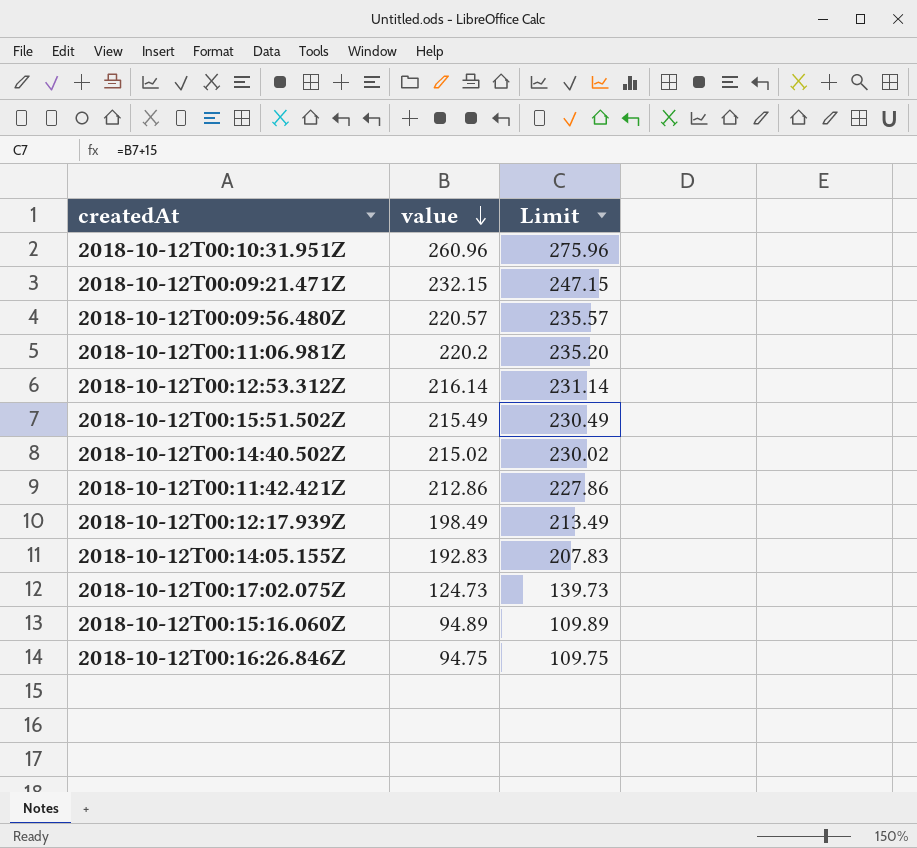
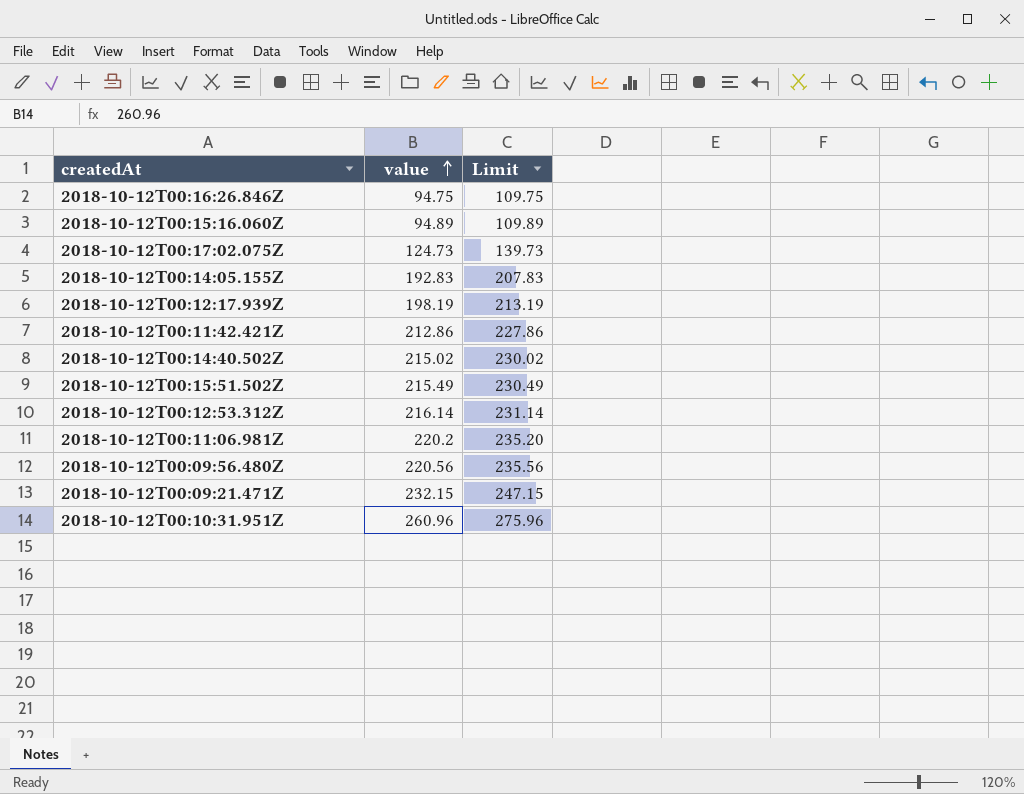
row order: value descending -> value ascending
2018-10-12T00:12:17.939Z | value: 198.49 -> 198.19
2018-10-12T00:12:17.939Z | Limit: 213.49 -> 213.19
2018-10-12T00:09:56.480Z | value: 220.57 -> 220.56
2018-10-12T00:09:56.480Z | Limit: 235.57 -> 235.56

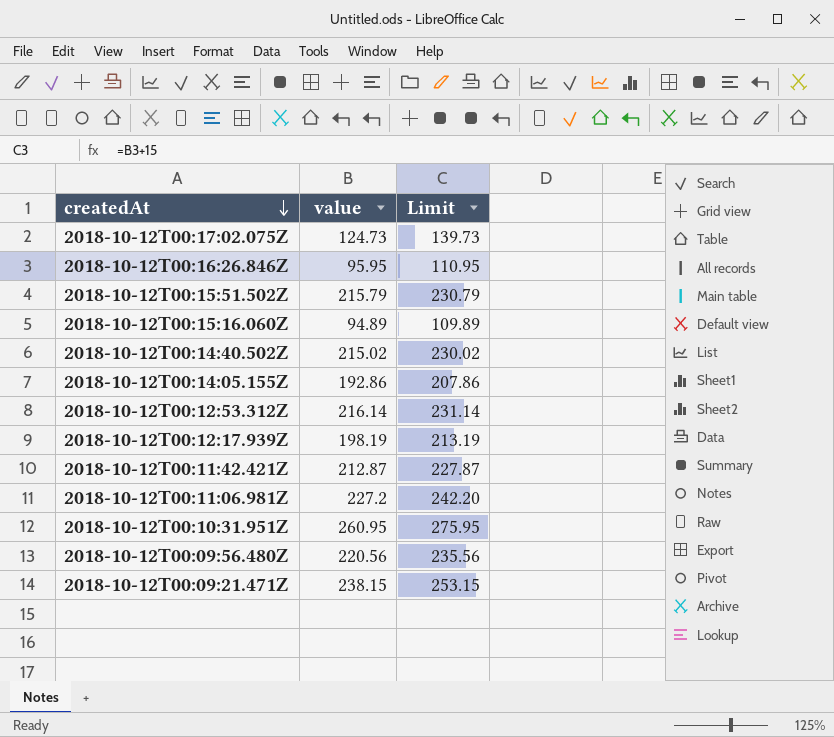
row order: value ascending -> createdAt descending
2018-10-12T00:16:26.846Z | value: 94.75 -> 95.95
2018-10-12T00:16:26.846Z | Limit: 109.75 -> 110.95
2018-10-12T00:15:51.502Z | value: 215.49 -> 215.79
2018-10-12T00:15:51.502Z | Limit: 230.49 -> 230.79
2018-10-12T00:14:05.155Z | value: 192.83 -> 192.86
2018-10-12T00:14:05.155Z | Limit: 207.83 -> 207.86
2018-10-12T00:11:42.421Z | value: 212.86 -> 212.87
2018-10-12T00:11:42.421Z | Limit: 227.86 -> 227.87
2018-10-12T00:11:06.981Z | value: 220.2 -> 227.2
2018-10-12T00:11:06.981Z | Limit: 235.20 -> 242.20
2018-10-12T00:10:31.951Z | value: 260.96 -> 260.95
2018-10-12T00:10:31.951Z | Limit: 275.96 -> 275.95
2018-10-12T00:09:21.471Z | value: 232.15 -> 238.15
2018-10-12T00:09:21.471Z | Limit: 247.15 -> 253.15

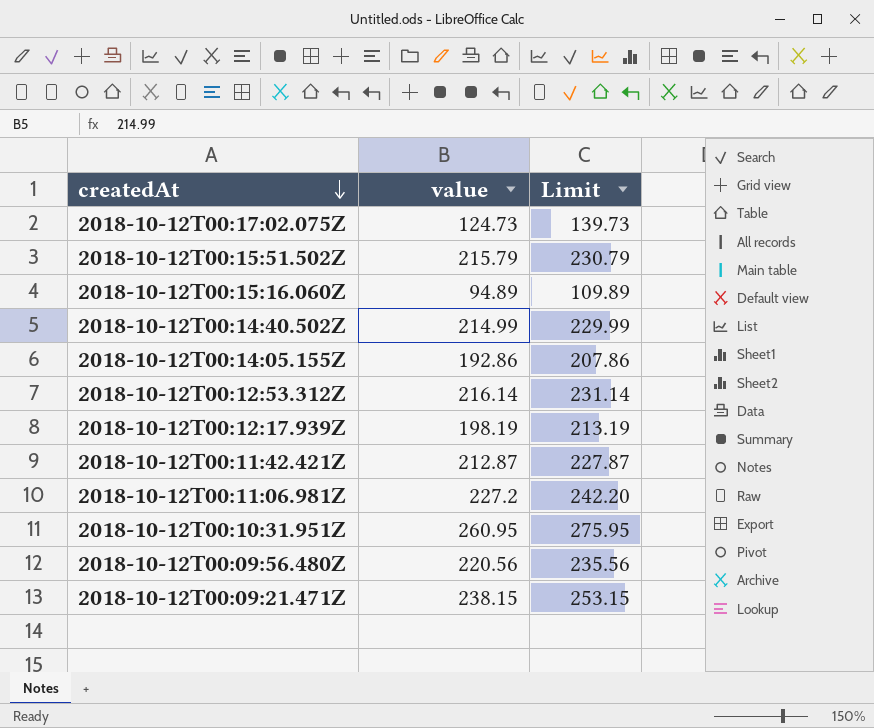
row 2018-10-12T00:16:26.846Z: 95.95 | 110.95 -> none
2018-10-12T00:14:40.502Z | value: 215.02 -> 214.99
2018-10-12T00:14:40.502Z | Limit: 230.02 -> 229.99

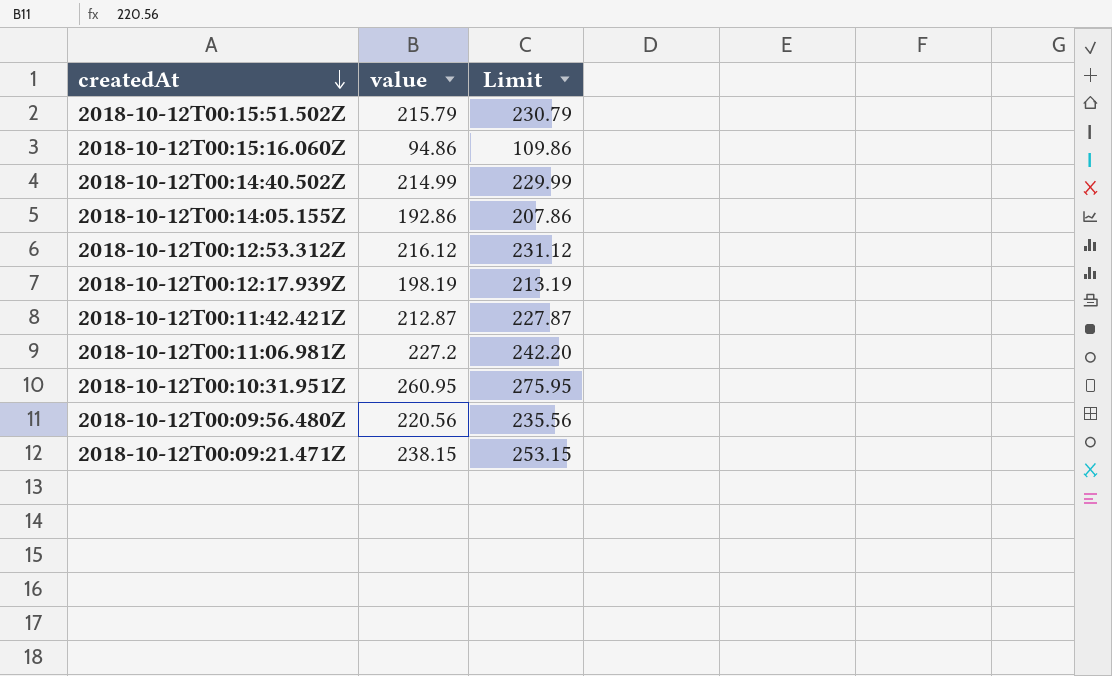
row 2018-10-12T00:17:02.075Z: 124.73 | 139.73 -> none
2018-10-12T00:15:16.060Z | value: 94.89 -> 94.86
2018-10-12T00:15:16.060Z | Limit: 109.89 -> 109.86
2018-10-12T00:12:53.312Z | value: 216.14 -> 216.12
2018-10-12T00:12:53.312Z | Limit: 231.14 -> 231.12

